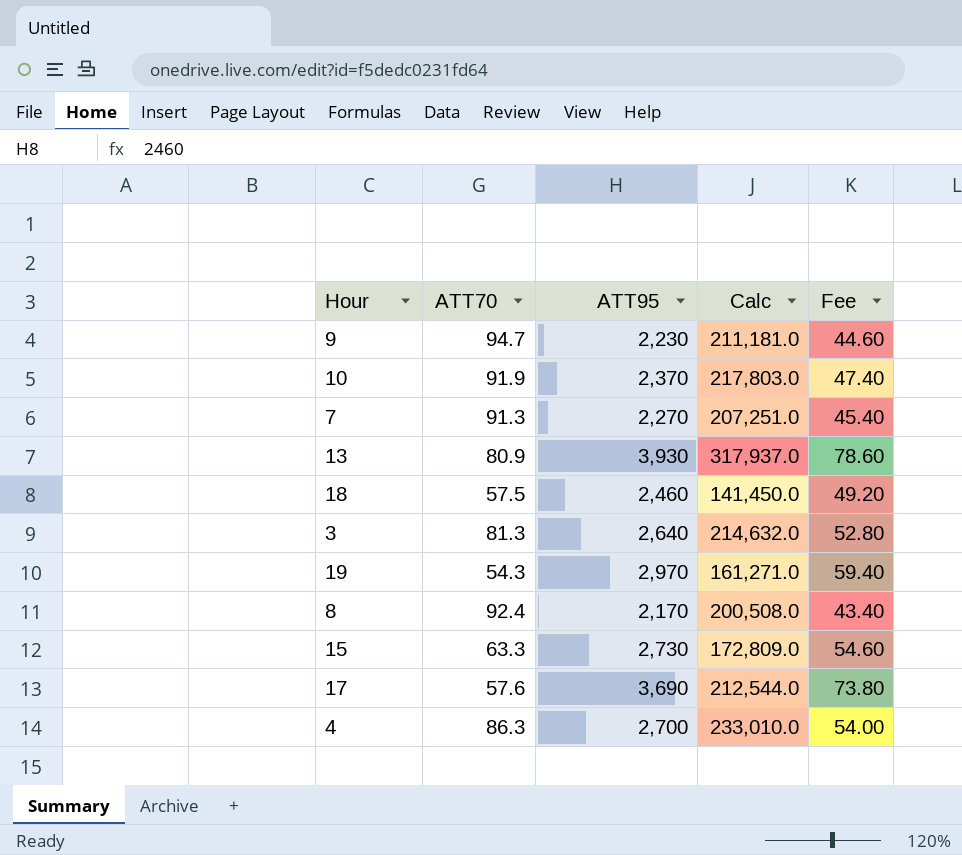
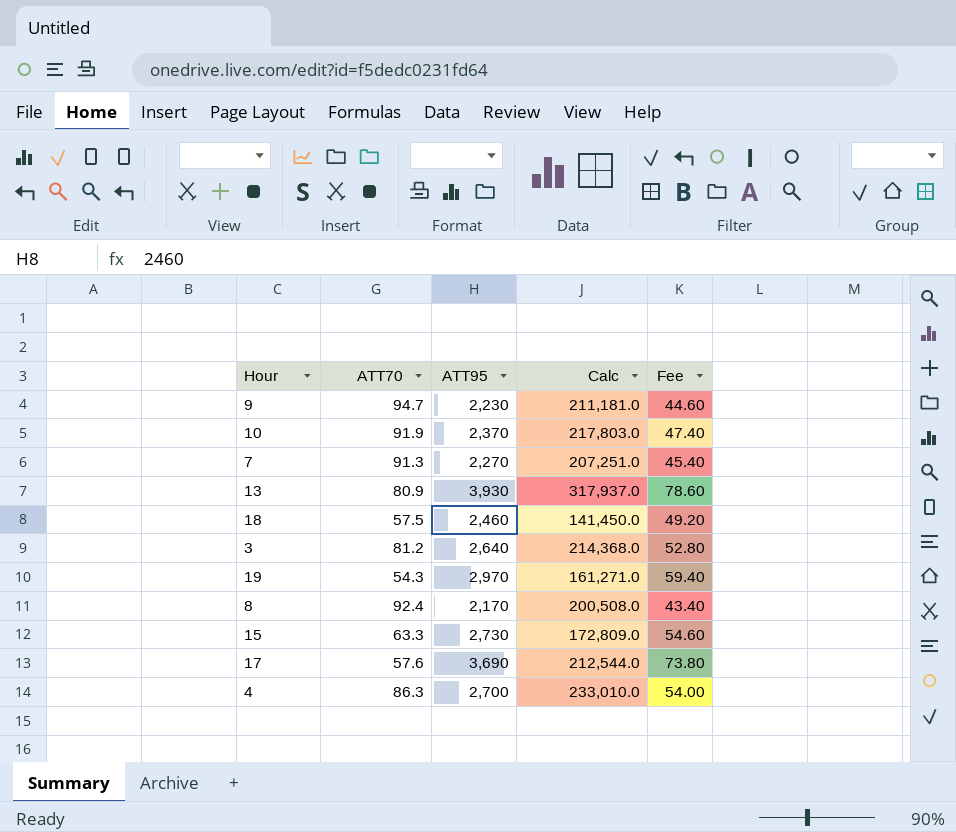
3 | ATT70: 81.3 -> 81.2
3 | Calc: 214,632.0 -> 214,368.0

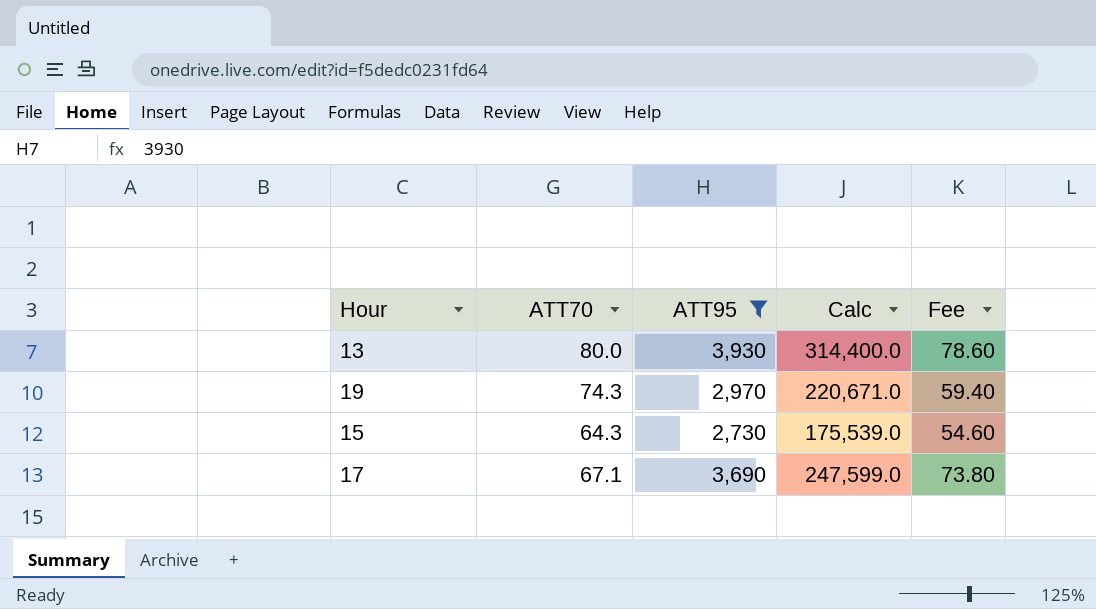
filter: none -> ATT95 >= 2,730
13 | ATT70: 80.9 -> 80.0
13 | Calc: 317,937.0 -> 314,400.0
19 | ATT70: 54.3 -> 74.3
19 | Calc: 161,271.0 -> 220,671.0
15 | ATT70: 63.3 -> 64.3
15 | Calc: 172,809.0 -> 175,539.0
17 | ATT70: 57.6 -> 67.1
17 | Calc: 212,544.0 -> 247,599.0

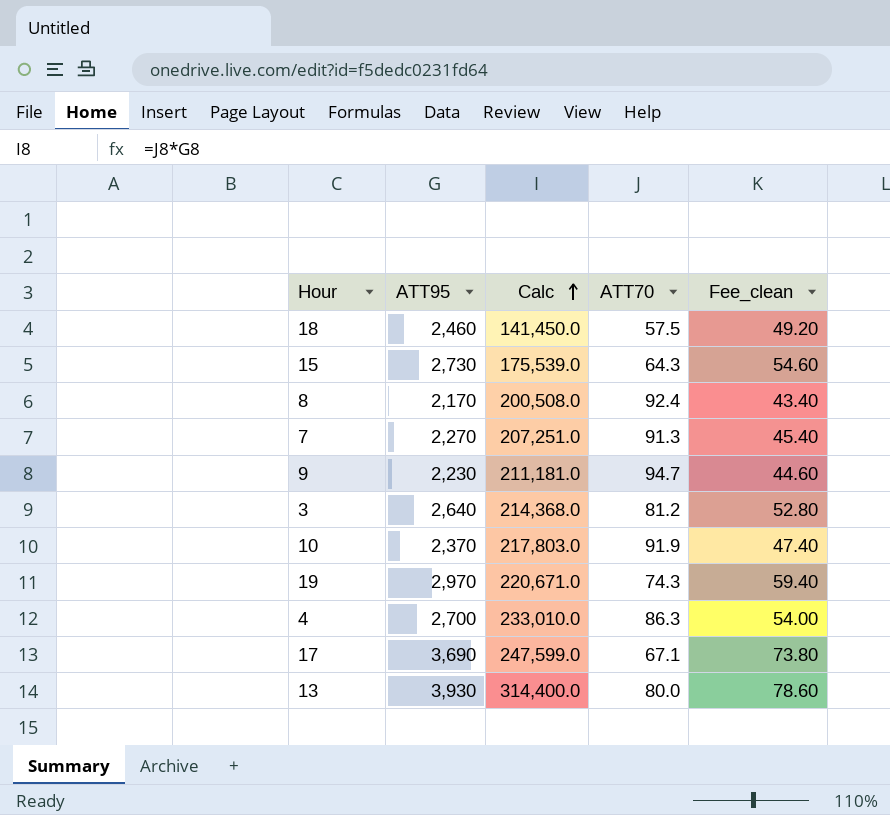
filter: ATT95 >= 2,730 -> none
row order: none -> Calc ascending
column ATT70 | position: 2 -> 4
column name: Fee -> Fee_clean

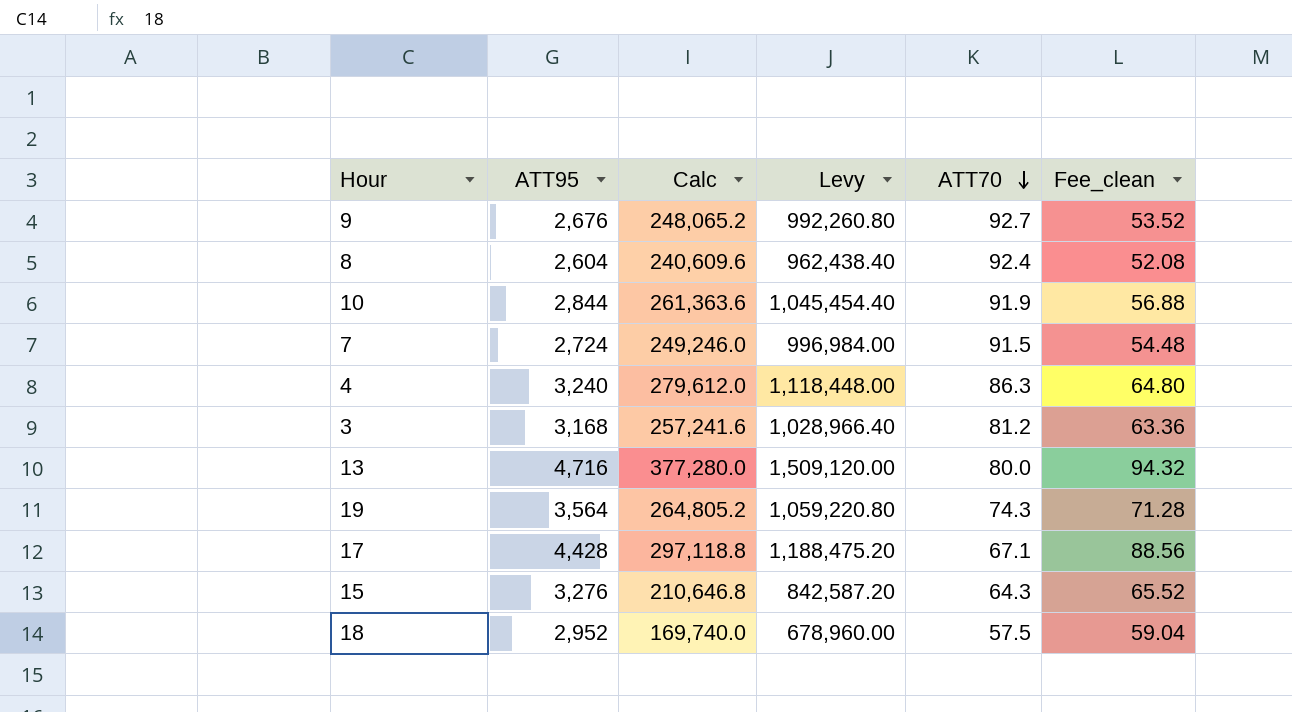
row order: Calc ascending -> ATT70 descending
column Levy | formula: none -> [Calc] * 4
9 | ATT95: 2,230 -> 2,676
9 | Calc: 211,181.0 -> 248,065.2
9 | ATT70: 94.7 -> 92.7
9 | Fee_clean: 44.60 -> 53.52
8 | ATT95: 2,170 -> 2,604
8 | Calc: 200,508.0 -> 240,609.6
8 | Fee_clean: 43.40 -> 52.08
10 | ATT95: 2,370 -> 2,844
10 | Calc: 217,803.0 -> 261,363.6
10 | Fee_clean: 47.40 -> 56.88
7 | ATT95: 2,270 -> 2,724
7 | Calc: 207,251.0 -> 249,246.0
7 | ATT70: 91.3 -> 91.5
7 | Fee_clean: 45.40 -> 54.48
4 | ATT95: 2,700 -> 3,240
4 | Calc: 233,010.0 -> 279,612.0
4 | Fee_clean: 54.00 -> 64.80
3 | ATT95: 2,640 -> 3,168
3 | Calc: 214,368.0 -> 257,241.6
3 | Fee_clean: 52.80 -> 63.36
13 | ATT95: 3,930 -> 4,716
13 | Calc: 314,400.0 -> 377,280.0
13 | Fee_clean: 78.60 -> 94.32
19 | ATT95: 2,970 -> 3,564
19 | Calc: 220,671.0 -> 264,805.2
19 | Fee_clean: 59.40 -> 71.28
17 | ATT95: 3,690 -> 4,428
17 | Calc: 247,599.0 -> 297,118.8
17 | Fee_clean: 73.80 -> 88.56
15 | ATT95: 2,730 -> 3,276
15 | Calc: 175,539.0 -> 210,646.8
15 | Fee_clean: 54.60 -> 65.52
18 | ATT95: 2,460 -> 2,952
18 | Calc: 141,450.0 -> 169,740.0
18 | Fee_clean: 49.20 -> 59.04

